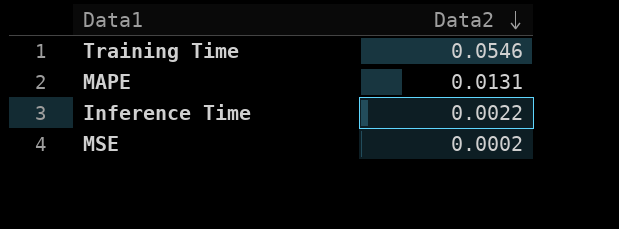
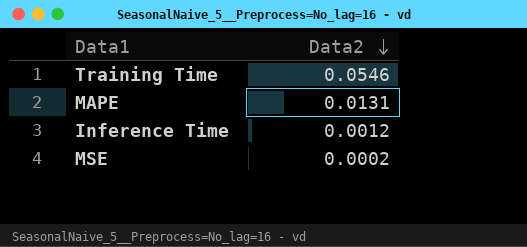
Inference Time | Data2: 0.0022 -> 0.0012

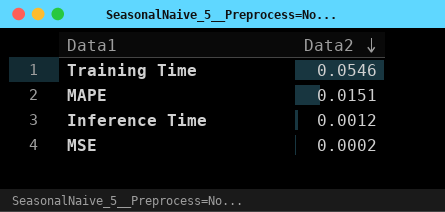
MAPE | Data2: 0.0131 -> 0.0151

